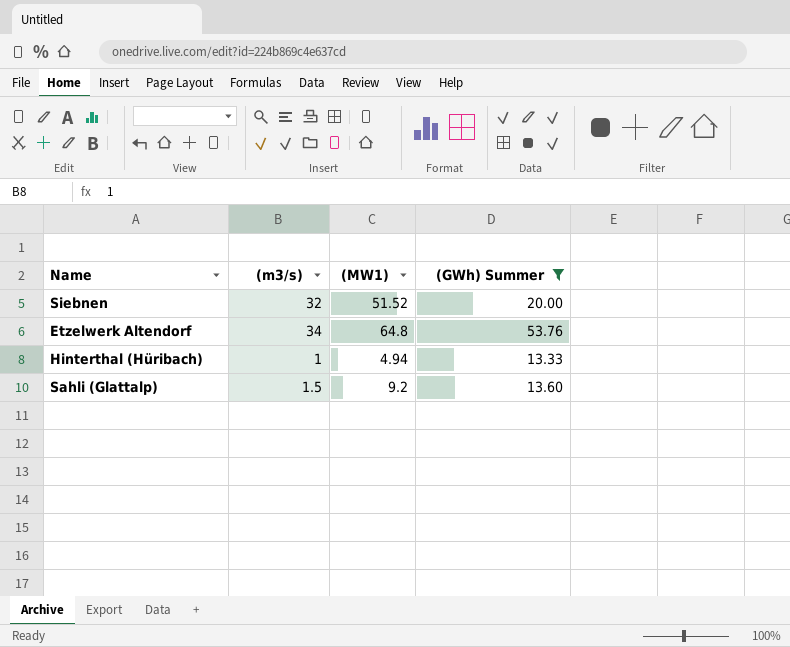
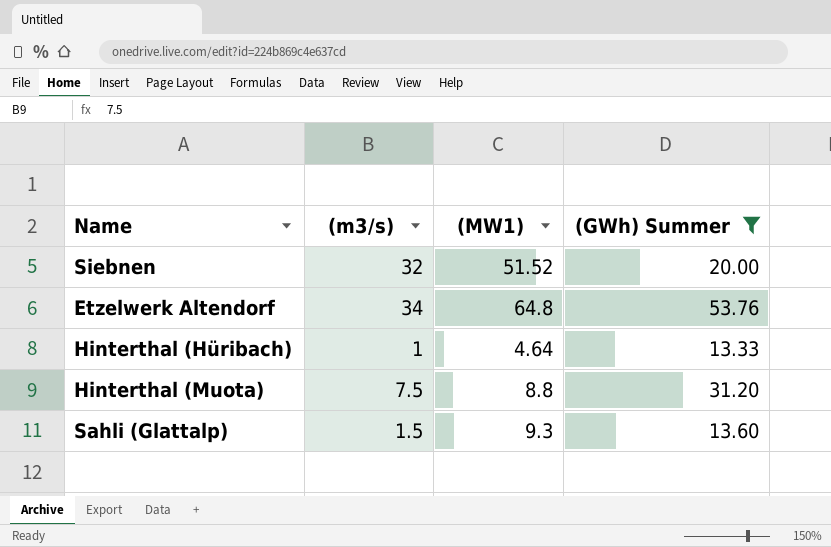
Hinterthal (Hüribach) | (MW1): 4.94 -> 4.64
row Hinterthal (Muota): none -> 7.5 | 8.8 | 31.20
Sahli (Glattalp) | (MW1): 9.2 -> 9.3

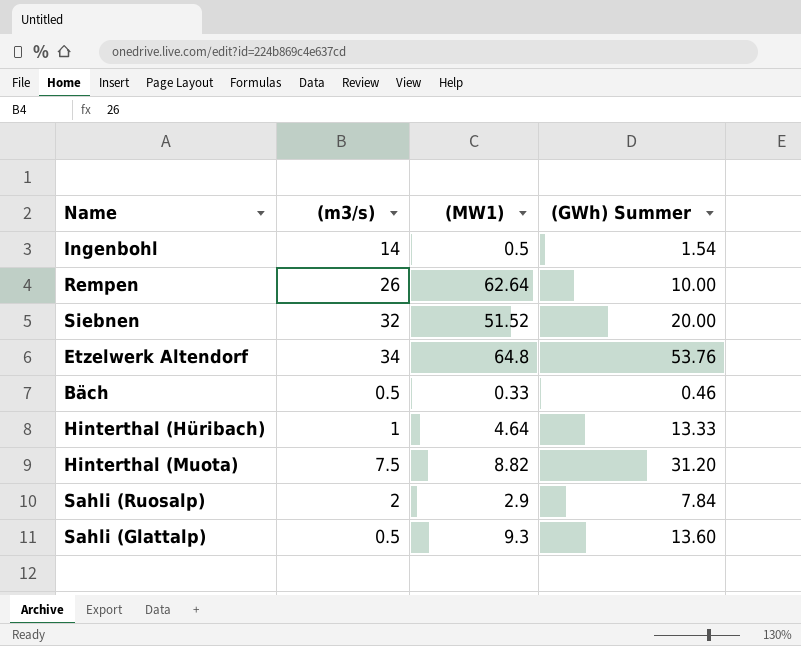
filter: (GWh) Summer >= 13.33 -> none
Hinterthal (Muota) | (MW1): 8.8 -> 8.82
Sahli (Glattalp) | (m3/s): 1.5 -> 0.5

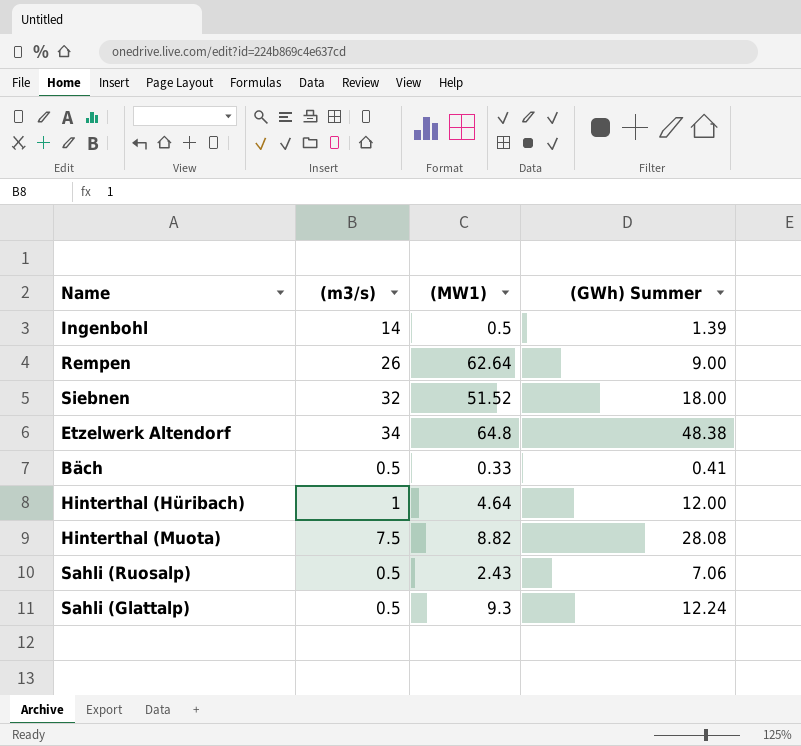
Ingenbohl | (GWh) Summer: 1.54 -> 1.39
Rempen | (GWh) Summer: 10.00 -> 9.00
Siebnen | (GWh) Summer: 20.00 -> 18.00
Etzelwerk Altendorf | (GWh) Summer: 53.76 -> 48.38
Bäch | (GWh) Summer: 0.46 -> 0.41
Hinterthal (Hüribach) | (GWh) Summer: 13.33 -> 12.00
Hinterthal (Muota) | (GWh) Summer: 31.20 -> 28.08
Sahli (Ruosalp) | (m3/s): 2 -> 0.5
Sahli (Ruosalp) | (MW1): 2.9 -> 2.43
Sahli (Ruosalp) | (GWh) Summer: 7.84 -> 7.06
Sahli (Glattalp) | (GWh) Summer: 13.60 -> 12.24

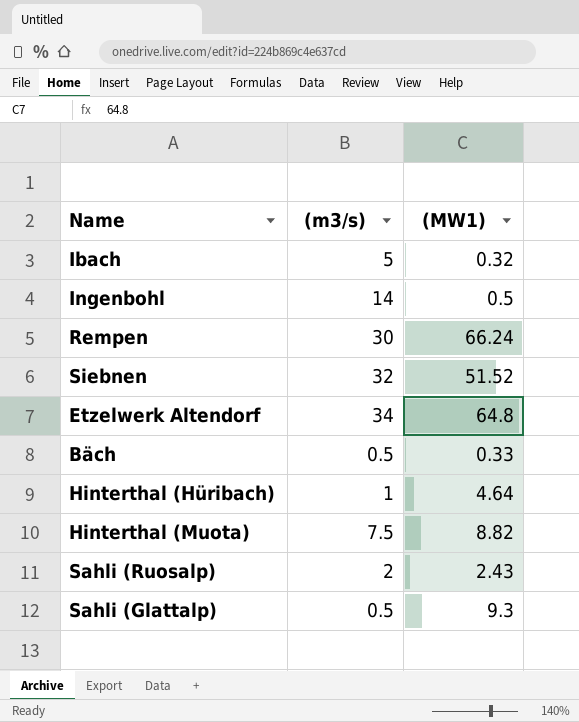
column (GWh) Summer | position: 4 -> none
row Ibach: none -> 5 | 0.32
Rempen | (m3/s): 26 -> 30
Rempen | (MW1): 62.64 -> 66.24
Sahli (Ruosalp) | (m3/s): 0.5 -> 2

